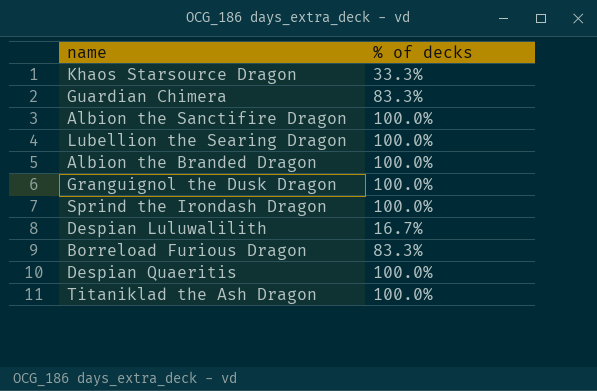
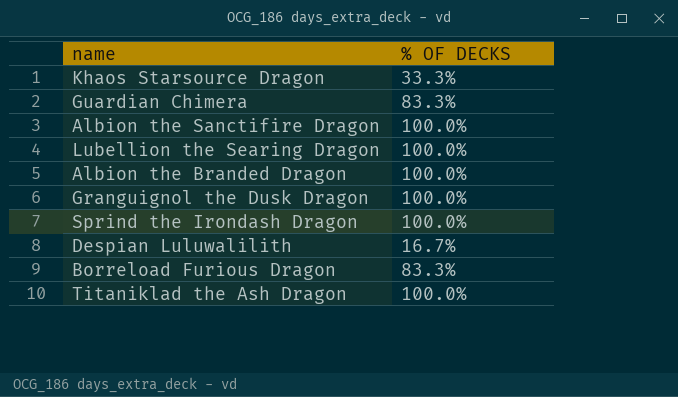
column name: % of decks -> % OF DECKS
row Despian Quaeritis: 100.0% -> none

